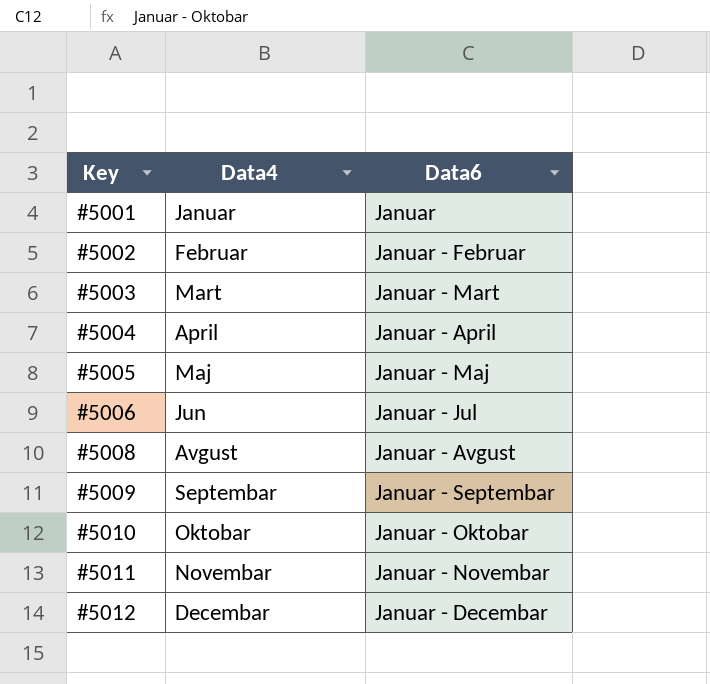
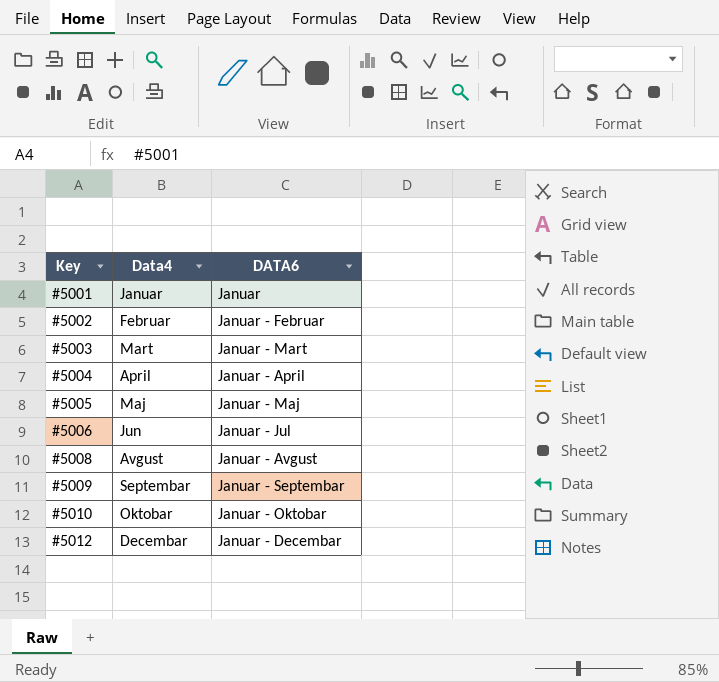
column name: Data6 -> DATA6
row #5011: Novembar | Januar - Novembar -> none

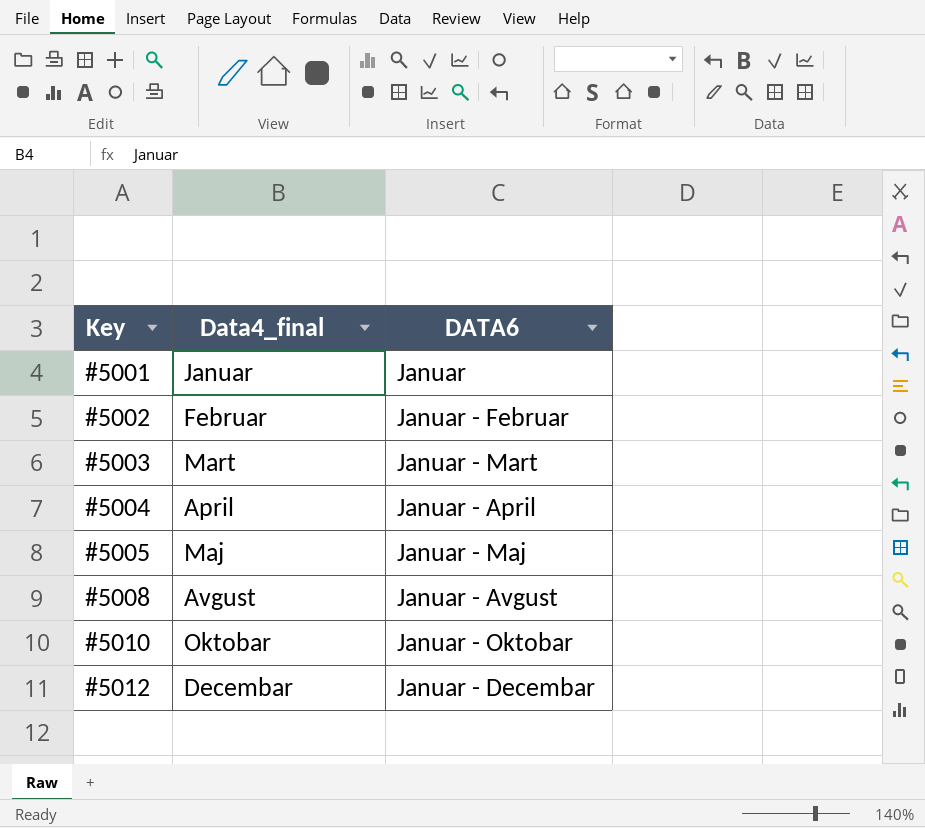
column name: Data4 -> Data4_final
row #5006: Jun | Januar - Jul -> none
row #5009: Septembar | Januar - Septembar -> none

